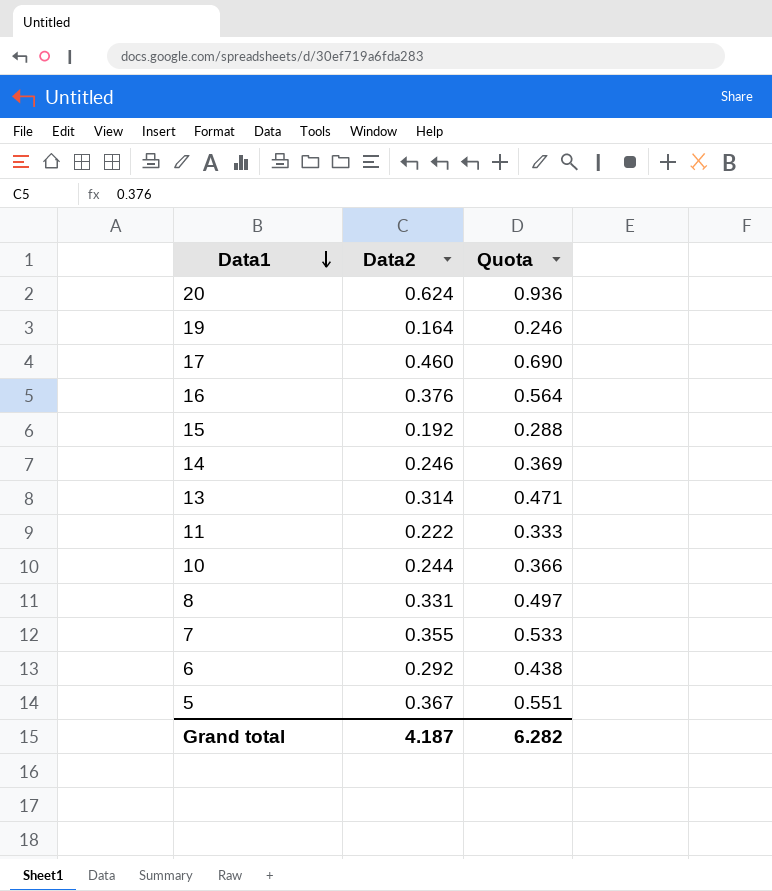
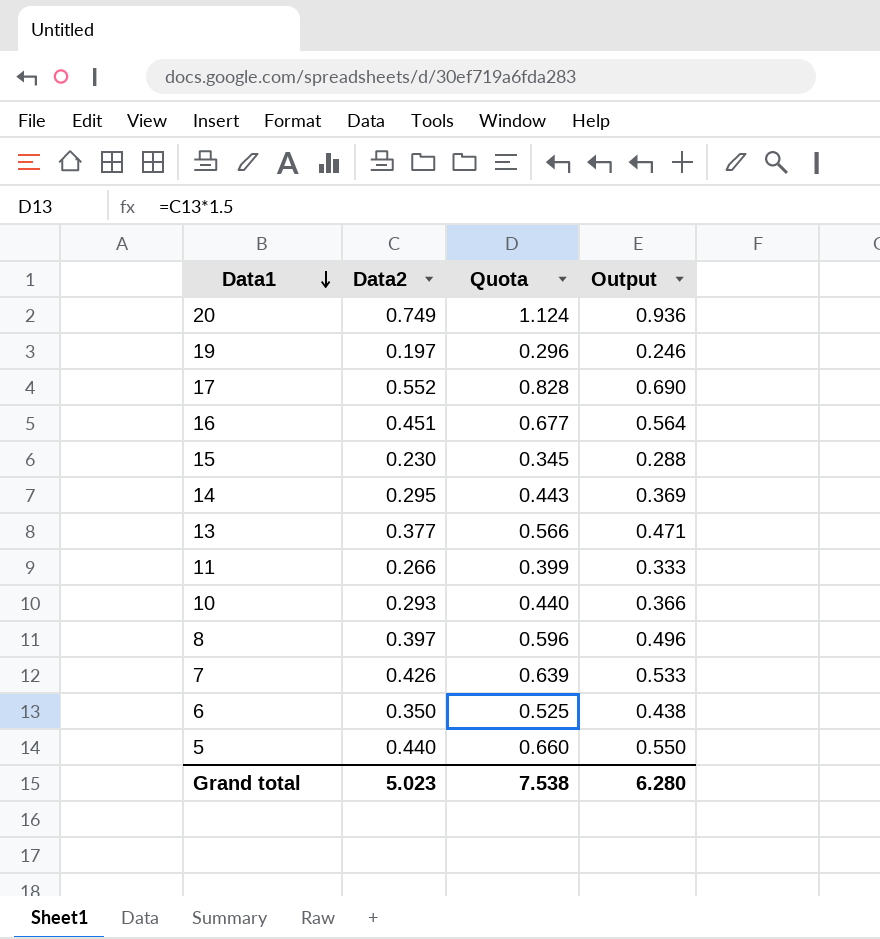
column Output | formula: none -> [Data2] * 1.25
20 | Data2: 0.624 -> 0.749
20 | Quota: 0.936 -> 1.124
19 | Data2: 0.164 -> 0.197
19 | Quota: 0.246 -> 0.296
17 | Data2: 0.460 -> 0.552
17 | Quota: 0.690 -> 0.828
16 | Data2: 0.376 -> 0.451
16 | Quota: 0.564 -> 0.677
15 | Data2: 0.192 -> 0.230
15 | Quota: 0.288 -> 0.345
14 | Data2: 0.246 -> 0.295
14 | Quota: 0.369 -> 0.443
13 | Data2: 0.314 -> 0.377
13 | Quota: 0.471 -> 0.566
11 | Data2: 0.222 -> 0.266
11 | Quota: 0.333 -> 0.399
10 | Data2: 0.244 -> 0.293
10 | Quota: 0.366 -> 0.440
8 | Data2: 0.331 -> 0.397
8 | Quota: 0.497 -> 0.596
7 | Data2: 0.355 -> 0.426
7 | Quota: 0.533 -> 0.639
6 | Data2: 0.292 -> 0.350
6 | Quota: 0.438 -> 0.525
5 | Data2: 0.367 -> 0.440
5 | Quota: 0.551 -> 0.660
Grand total | Data2: 4.187 -> 5.023
Grand total | Quota: 6.282 -> 7.538

